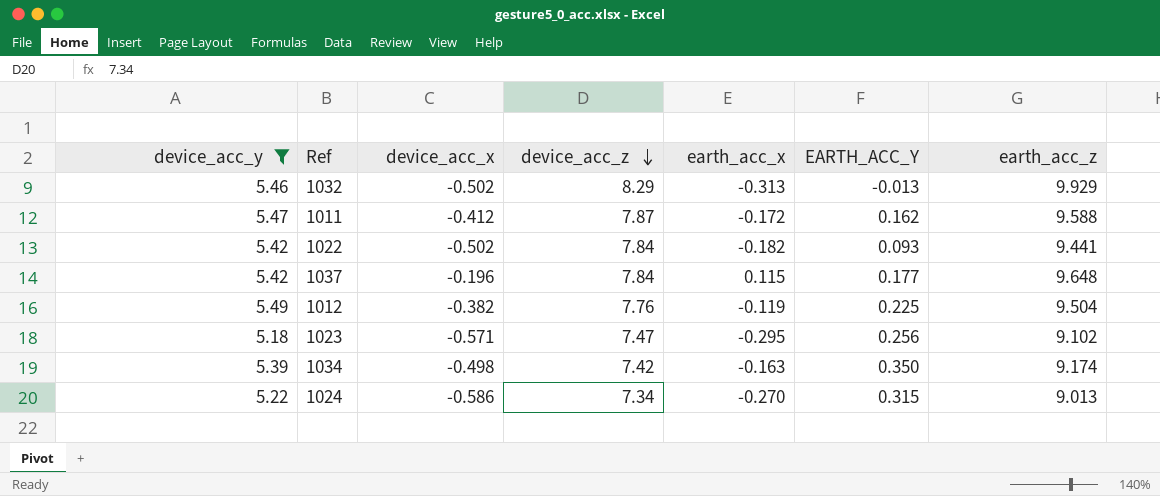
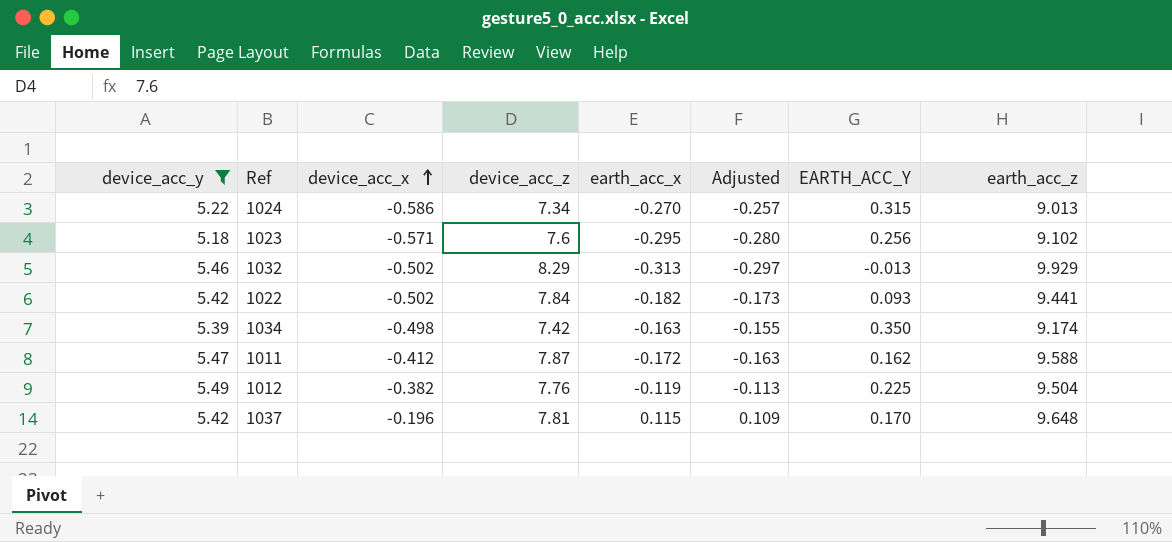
row order: device_acc_z descending -> device_acc_x ascending
column Adjusted | formula: none -> [earth_acc_x] * 0.95
1023 | device_acc_z: 7.47 -> 7.6
1037 | device_acc_z: 7.84 -> 7.81
1037 | EARTH_ACC_Y: 0.177 -> 0.170

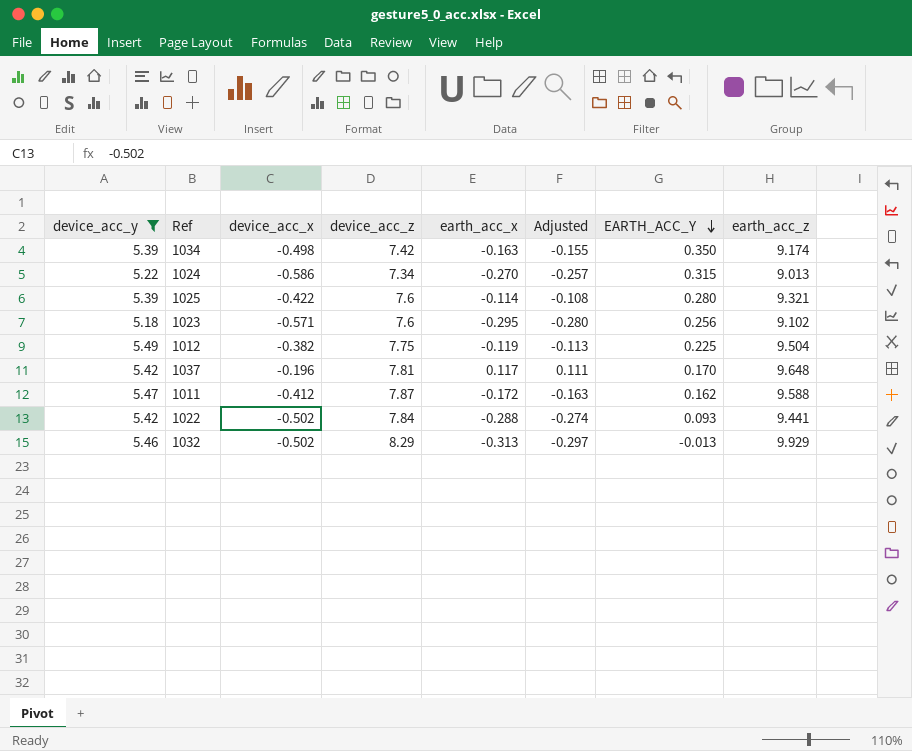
row order: device_acc_x ascending -> EARTH_ACC_Y descending
row 1025: none -> 5.39 | -0.422 | 7.6 | -0.114 | -0.108 | 0.280 | 9.321
1012 | device_acc_z: 7.76 -> 7.75
1037 | earth_acc_x: 0.115 -> 0.117
1037 | Adjusted: 0.109 -> 0.111
1022 | earth_acc_x: -0.182 -> -0.288
1022 | Adjusted: -0.173 -> -0.274

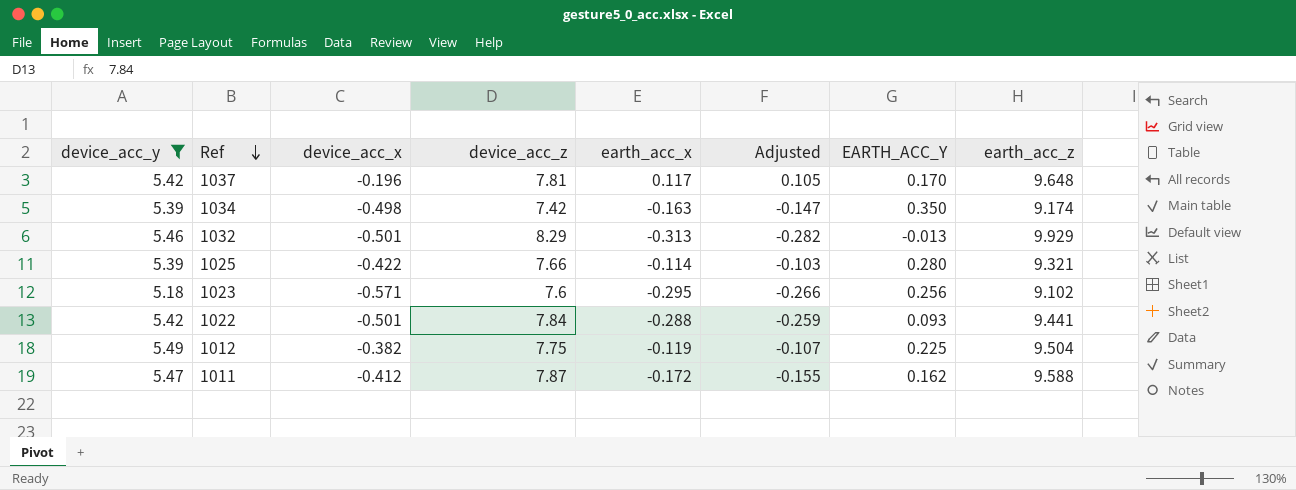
row order: EARTH_ACC_Y descending -> Ref descending
column Adjusted | formula: [earth_acc_x] * 0.95 -> [earth_acc_x] * 0.9
row 1024: 5.22 | -0.586 | 7.34 | -0.270 | -0.257 | 0.315 | 9.013 -> none
1032 | device_acc_x: -0.502 -> -0.501
1025 | device_acc_z: 7.6 -> 7.66
1022 | device_acc_x: -0.502 -> -0.501

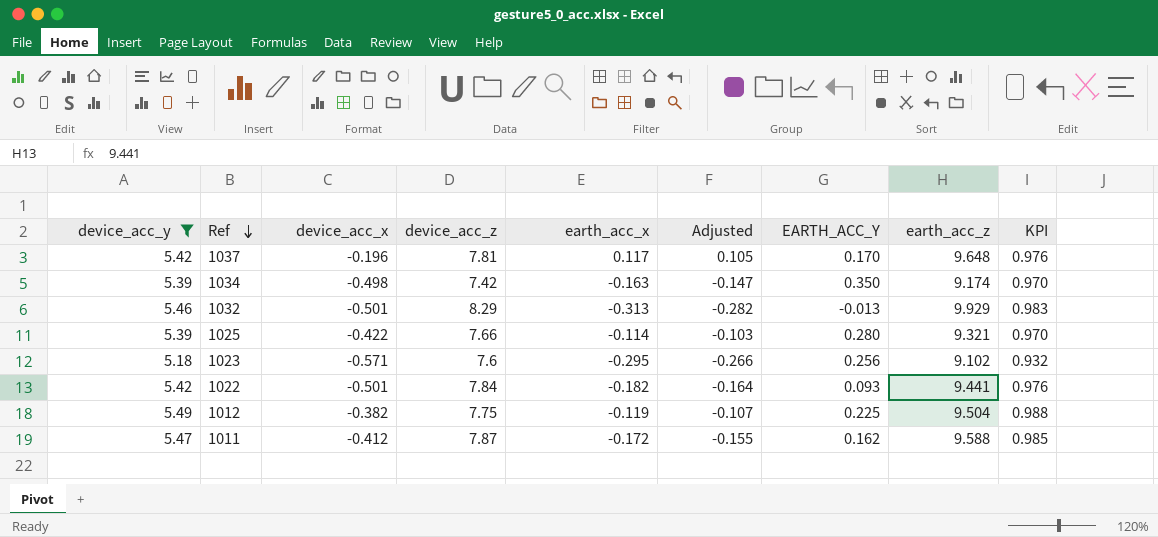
column KPI | formula: none -> [device_acc_y] * 0.18
1022 | earth_acc_x: -0.288 -> -0.182
1022 | Adjusted: -0.259 -> -0.164

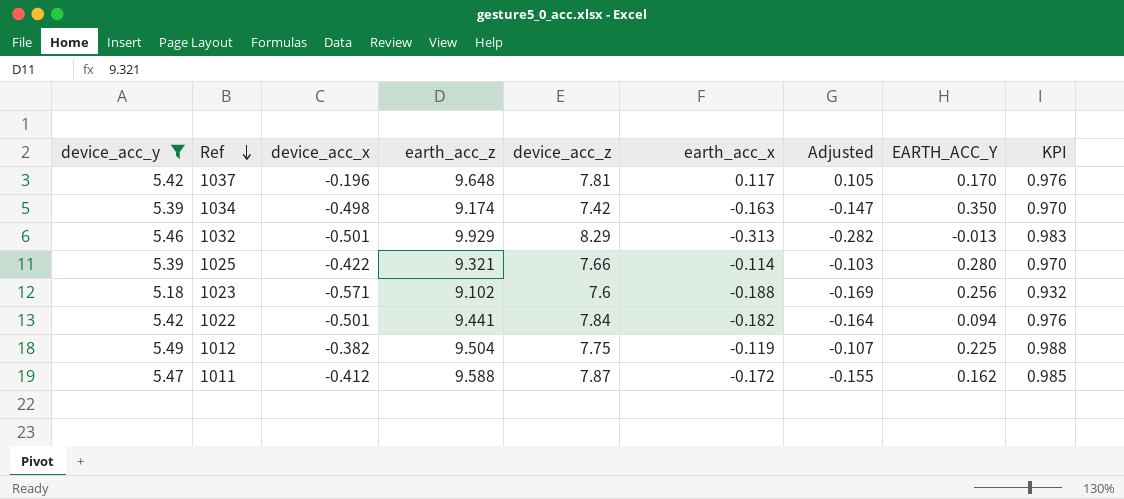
column earth_acc_z | position: 8 -> 4
1023 | earth_acc_x: -0.295 -> -0.188
1023 | Adjusted: -0.266 -> -0.169
1022 | EARTH_ACC_Y: 0.093 -> 0.094

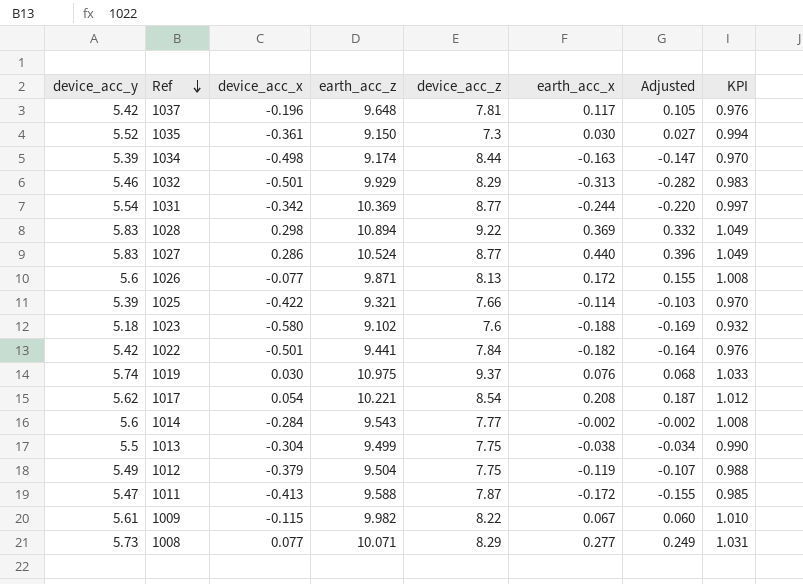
filter: device_acc_y <= 5.49 -> none
column EARTH_ACC_Y | position: 8 -> none
1034 | device_acc_z: 7.42 -> 8.44
1023 | device_acc_x: -0.571 -> -0.580
1012 | device_acc_x: -0.382 -> -0.379
1011 | device_acc_x: -0.412 -> -0.413

